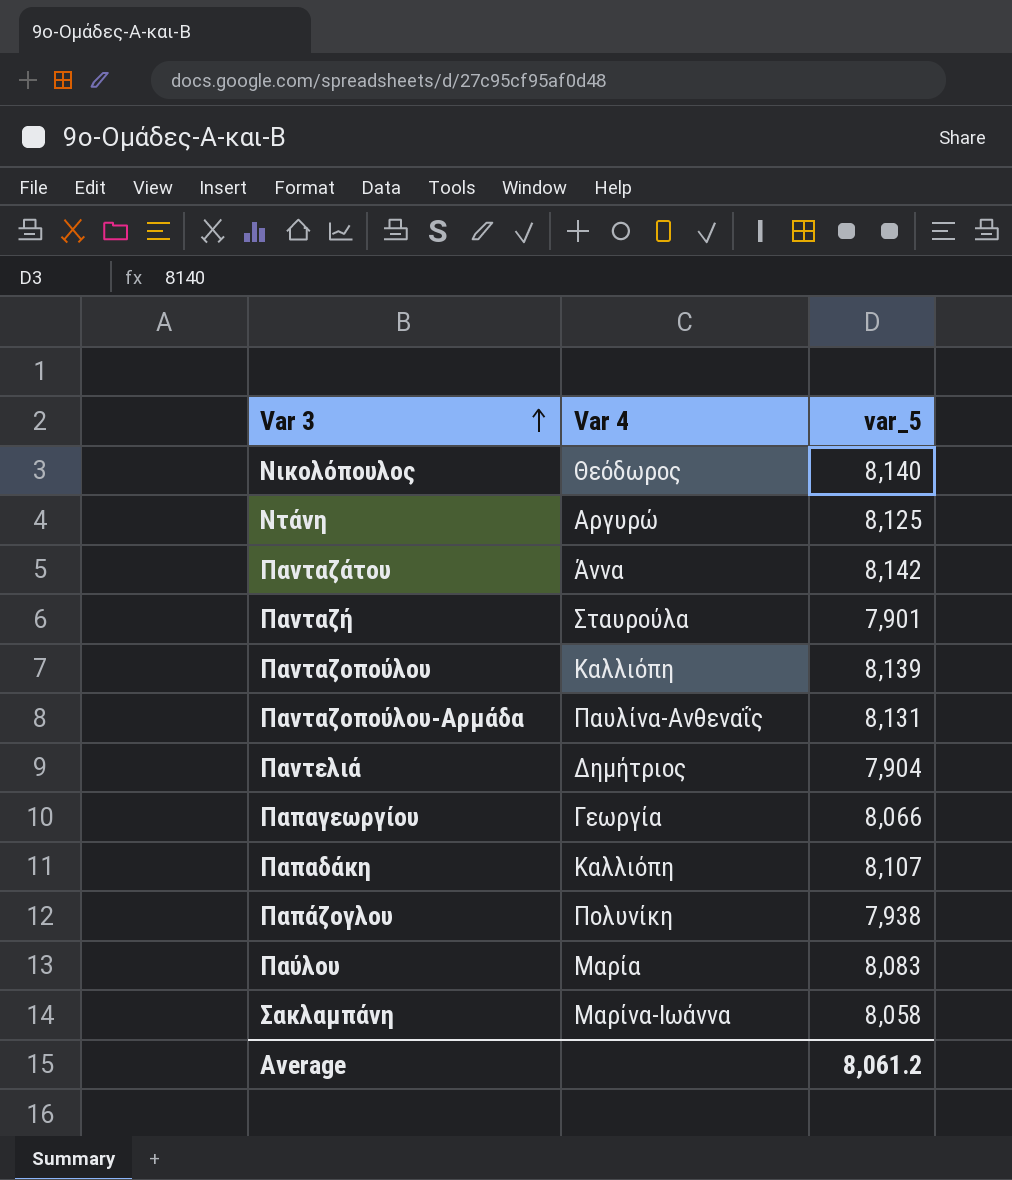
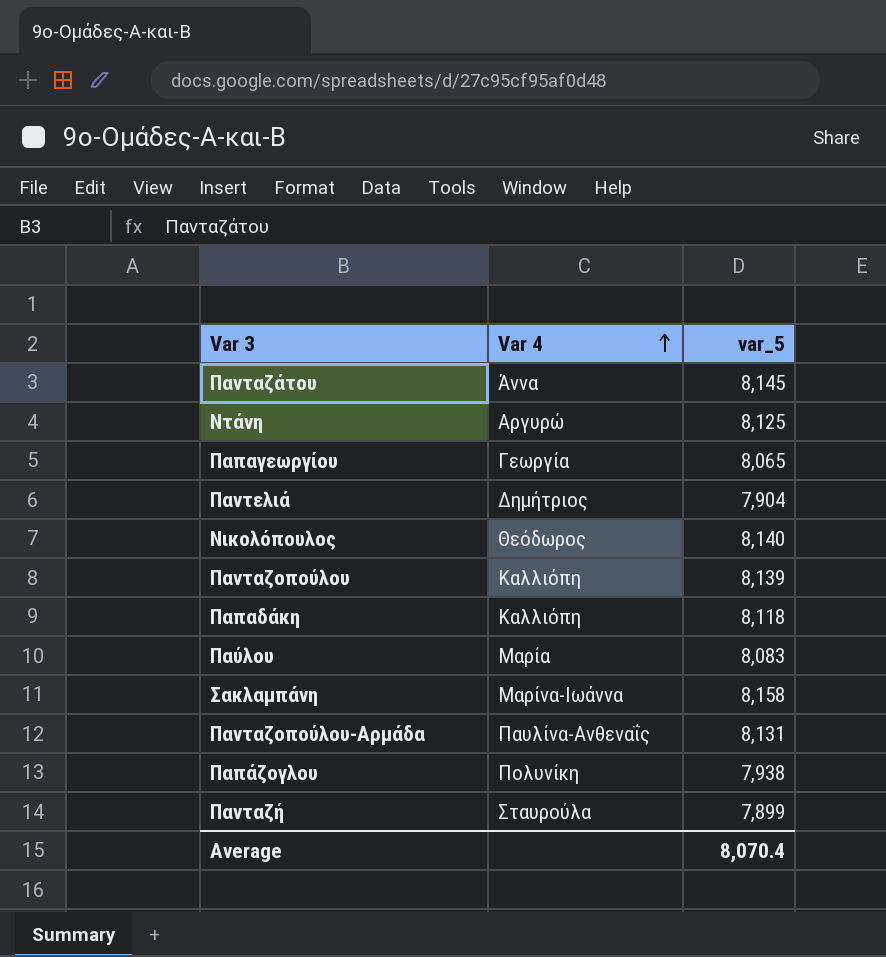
row order: Var 3 ascending -> Var 4 ascending
Πανταζάτου | var_5: 8,142 -> 8,145
Παπαγεωργίου | var_5: 8,066 -> 8,065
Παπαδάκη | var_5: 8,107 -> 8,118
Σακλαμπάνη | var_5: 8,058 -> 8,158
Πανταζή | var_5: 7,901 -> 7,899
Average | var_5: 8,061.2 -> 8,070.4

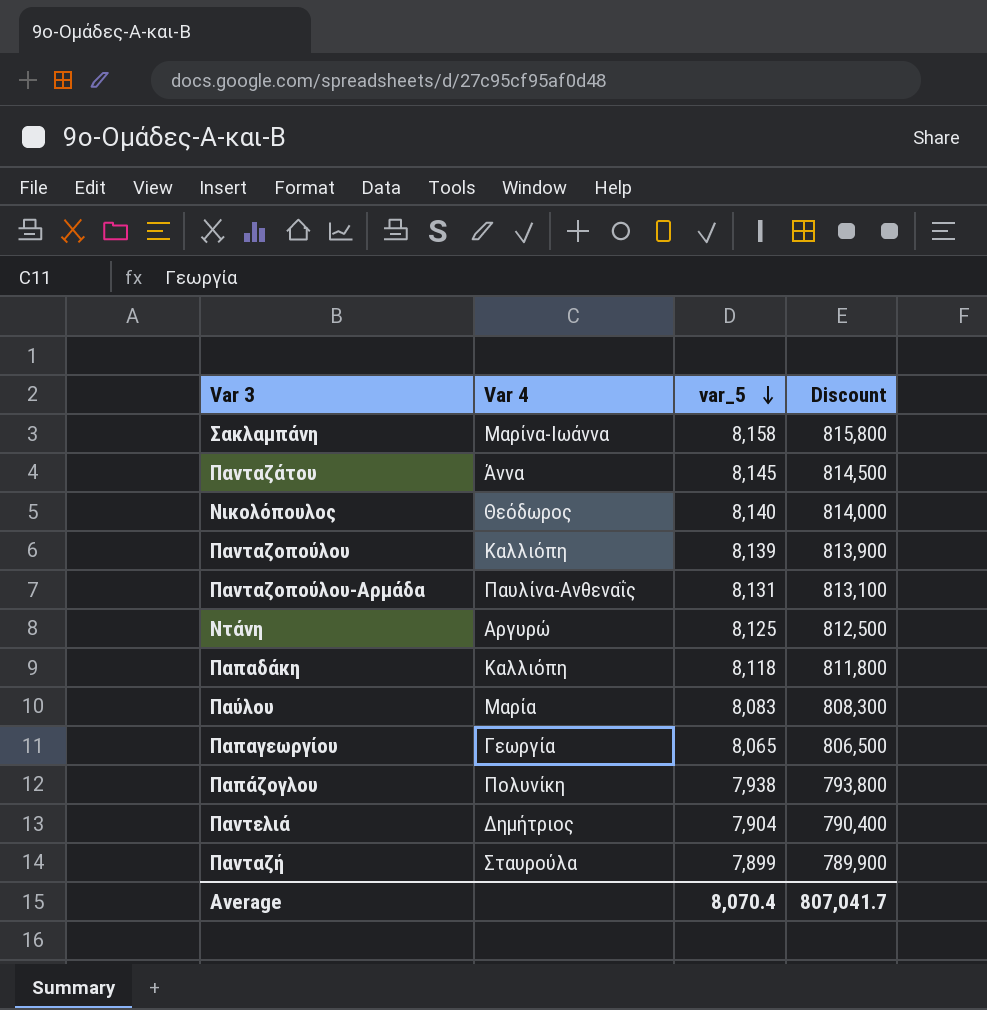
row order: Var 4 ascending -> var_5 descending
column Discount | formula: none -> [var_5] * 100

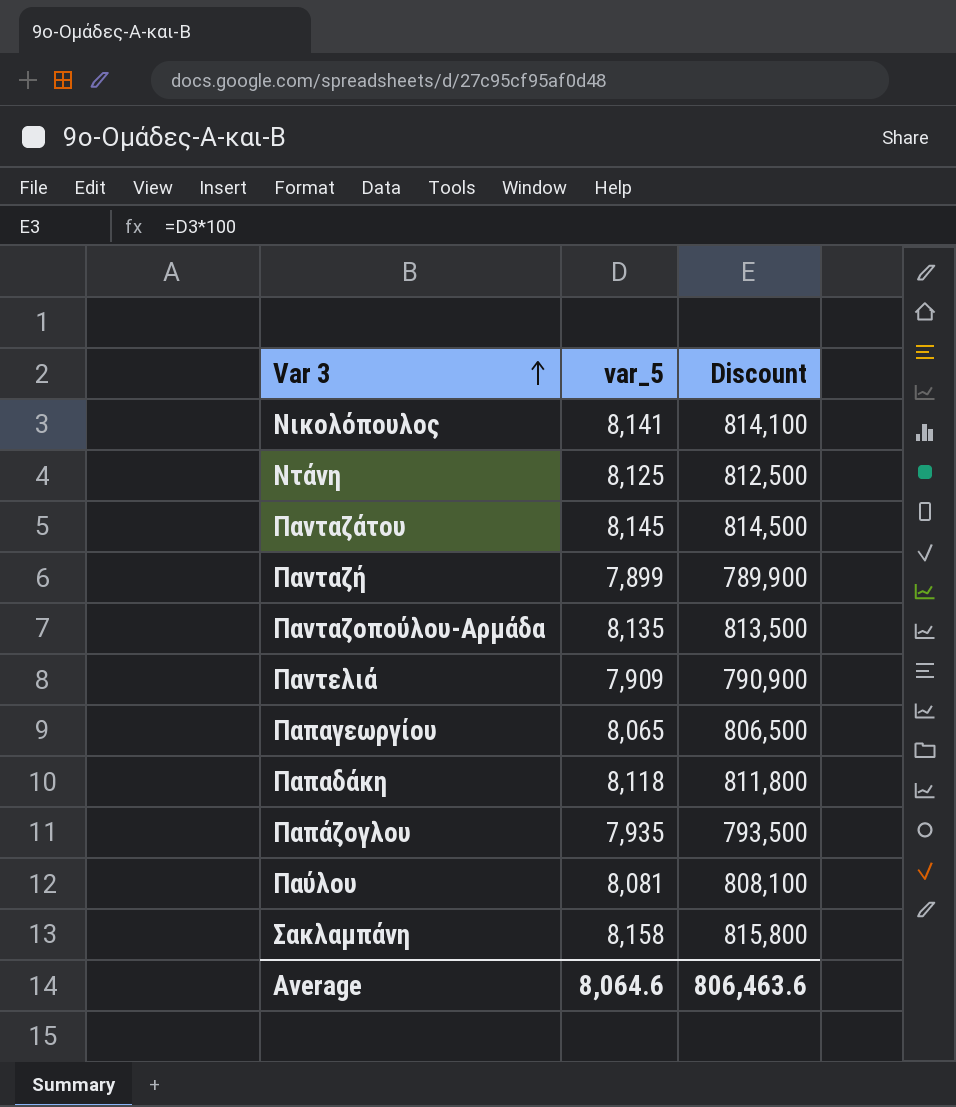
row order: var_5 descending -> Var 3 ascending
column Var 4 | position: 2 -> none
row Πανταζοπούλου: Καλλιόπη | 8,139 | 813,900 -> none
Νικολόπουλος | var_5: 8,140 -> 8,141
Νικολόπουλος | Discount: 814,000 -> 814,100
Πανταζοπούλου-Αρμάδα | var_5: 8,131 -> 8,135
Πανταζοπούλου-Αρμάδα | Discount: 813,100 -> 813,500
Παντελιά | var_5: 7,904 -> 7,909
Παντελιά | Discount: 790,400 -> 790,900
Παπάζογλου | var_5: 7,938 -> 7,935
Παπάζογλου | Discount: 793,800 -> 793,500
Παύλου | var_5: 8,083 -> 8,081
Παύλου | Discount: 808,300 -> 808,100
Average | var_5: 8,070.4 -> 8,064.6
Average | Discount: 807,041.7 -> 806,463.6

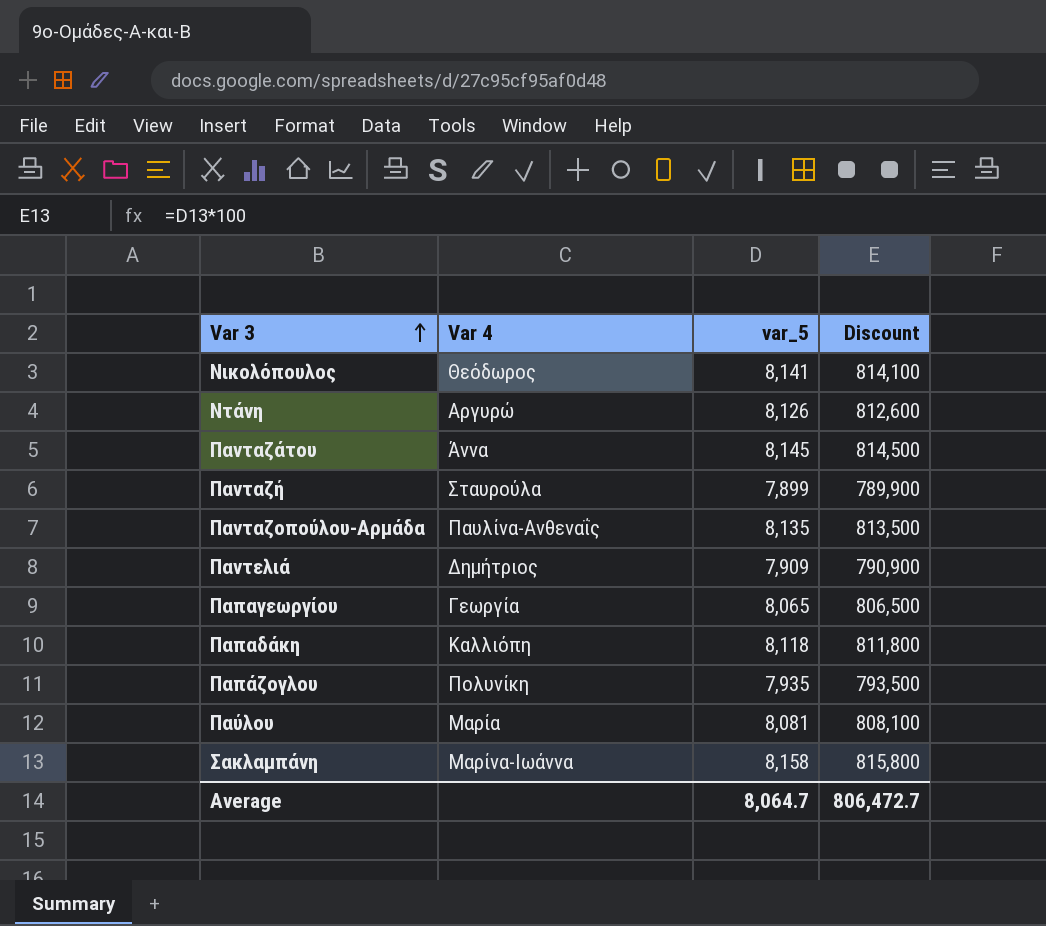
column Var 4 | position: none -> 2
Ντάνη | var_5: 8,125 -> 8,126
Ντάνη | Discount: 812,500 -> 812,600
Average | var_5: 8,064.6 -> 8,064.7
Average | Discount: 806,463.6 -> 806,472.7

